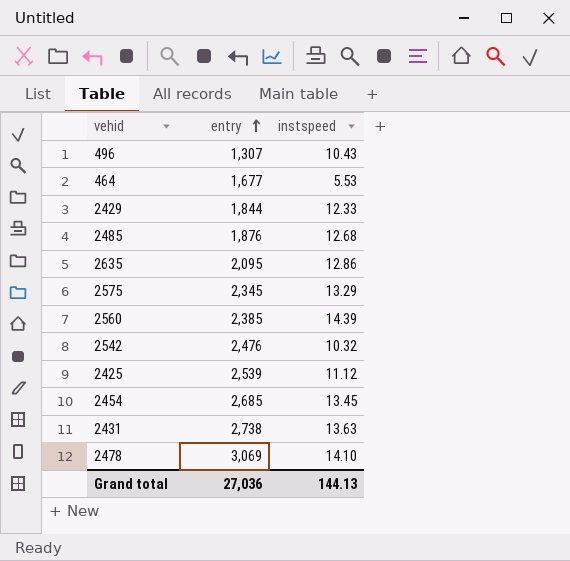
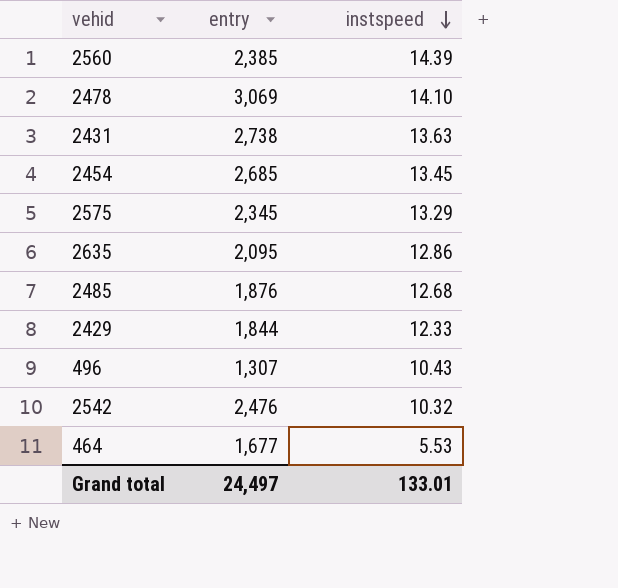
row order: entry ascending -> instspeed descending
row 2425: 2,539 | 11.12 -> none
Grand total | entry: 27,036 -> 24,497
Grand total | instspeed: 144.13 -> 133.01

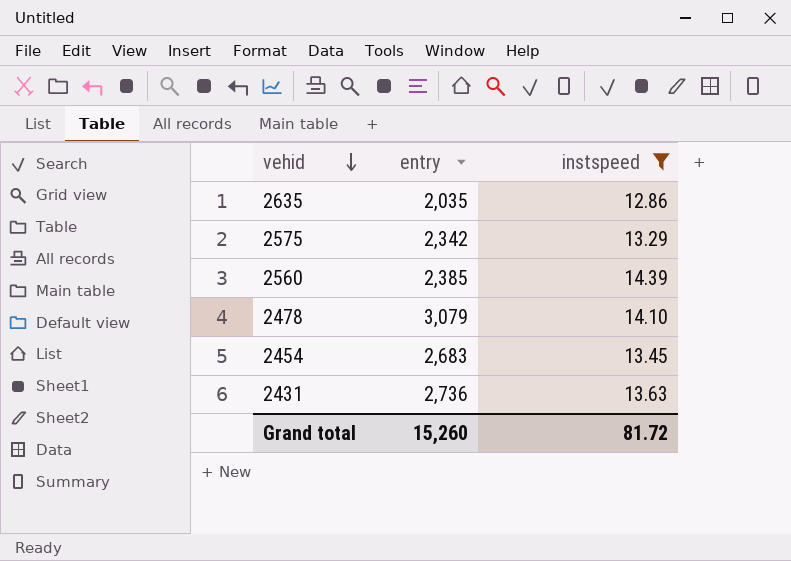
filter: none -> instspeed >= 12.86
row order: instspeed descending -> vehid descending
2635 | entry: 2,095 -> 2,035
2575 | entry: 2,345 -> 2,342
2478 | entry: 3,069 -> 3,079
2454 | entry: 2,685 -> 2,683
2431 | entry: 2,738 -> 2,736
Grand total | entry: 24,497 -> 15,260
Grand total | instspeed: 133.01 -> 81.72

